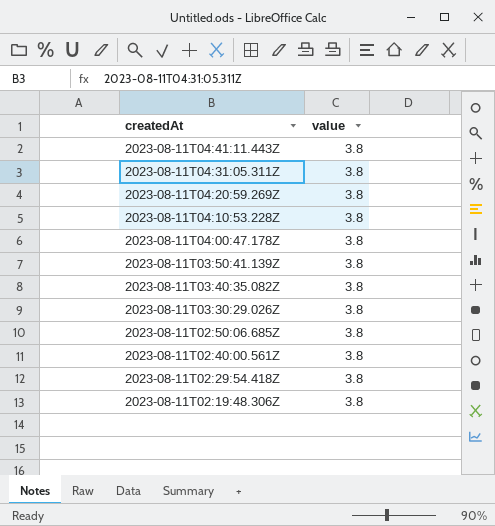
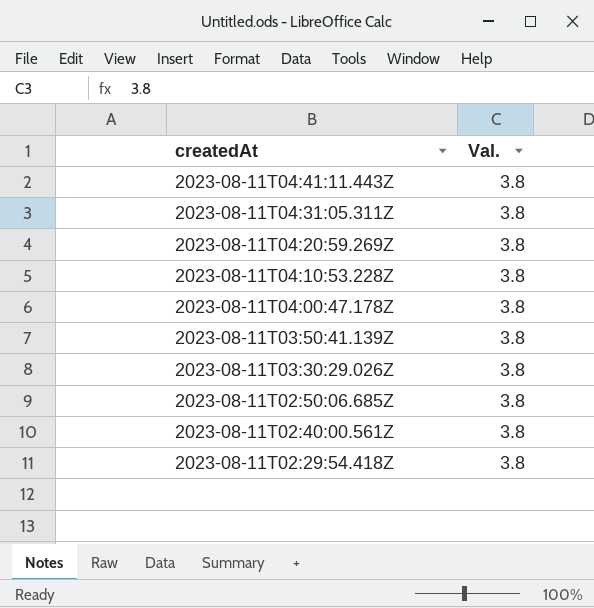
column name: value -> Val.
row 2023-08-11T03:40:35.082Z: 3.8 -> none
row 2023-08-11T02:19:48.306Z: 3.8 -> none

